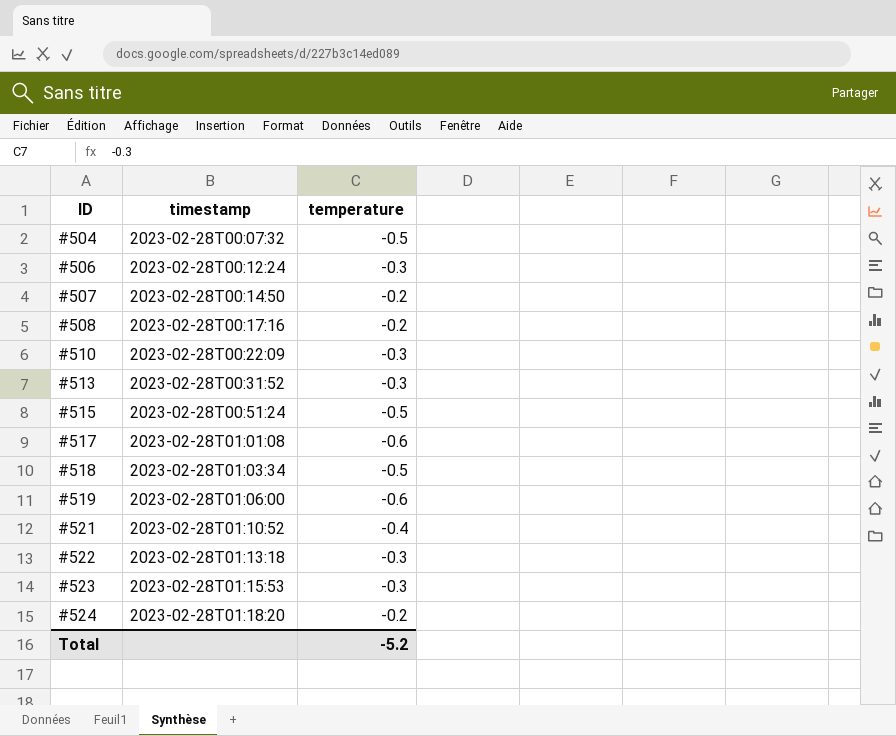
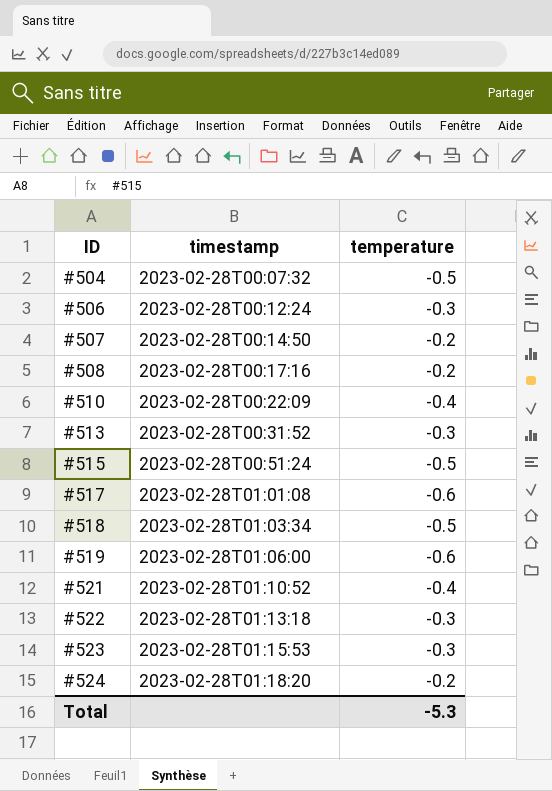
#510 | temperature: -0.3 -> -0.4
Total | temperature: -5.2 -> -5.3

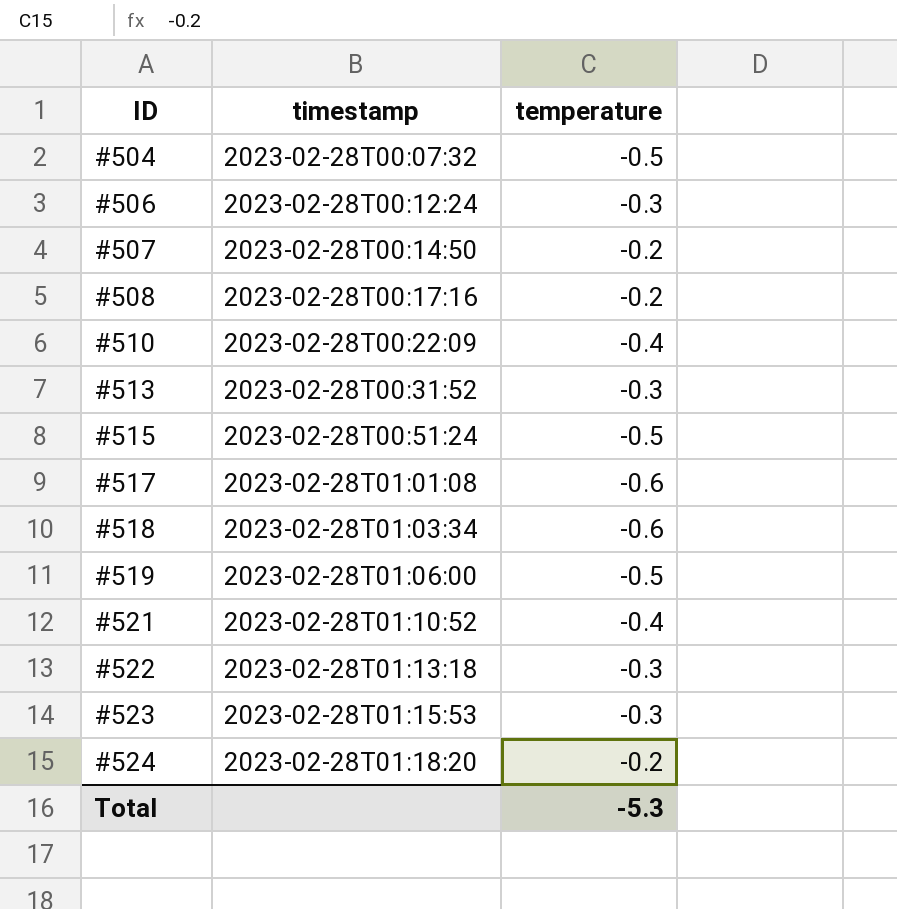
#518 | temperature: -0.5 -> -0.6
#519 | temperature: -0.6 -> -0.5

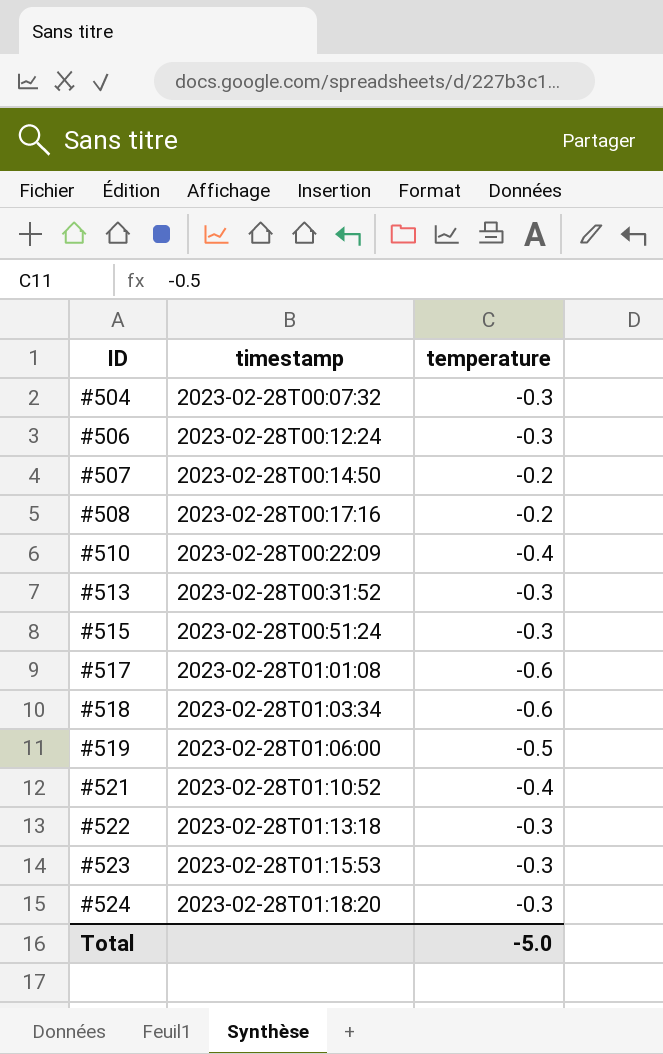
#504 | temperature: -0.5 -> -0.3
#515 | temperature: -0.5 -> -0.3
#524 | temperature: -0.2 -> -0.3
Total | temperature: -5.3 -> -5.0

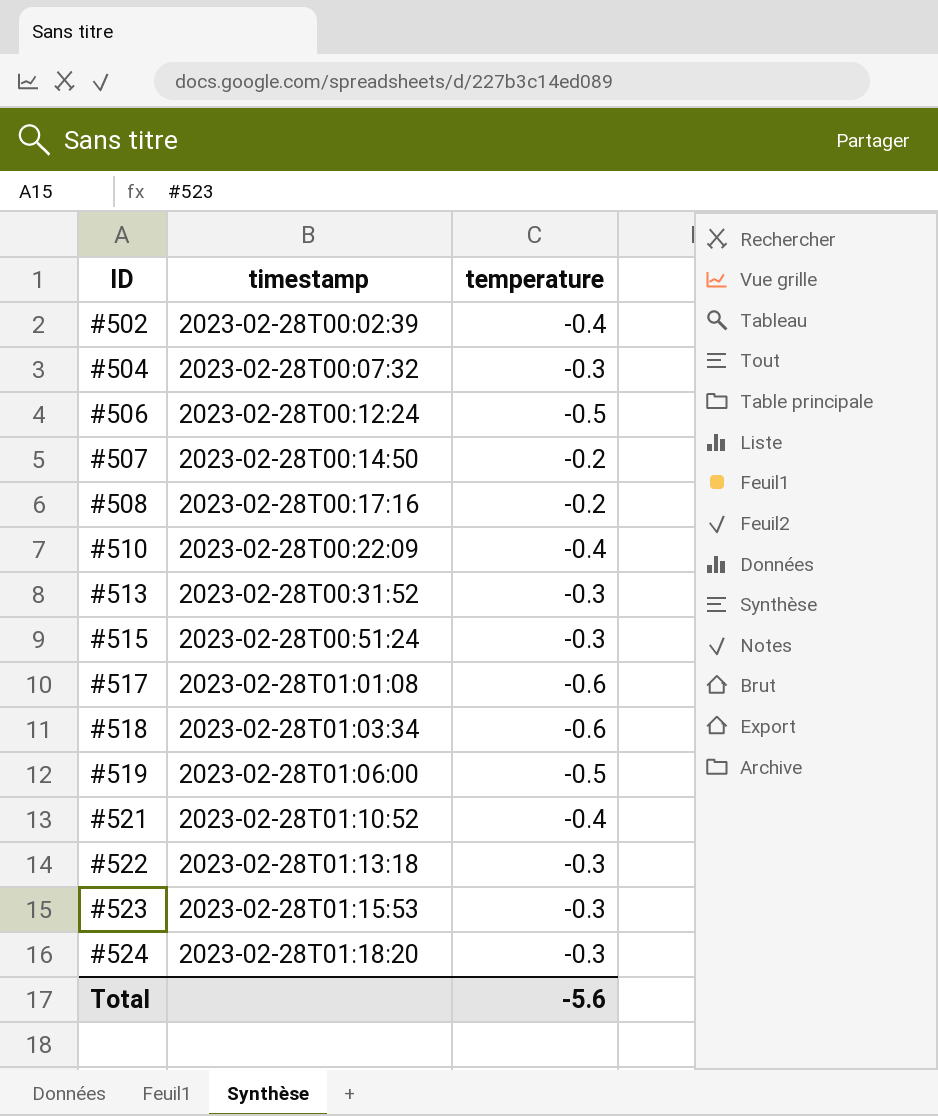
row #502: none -> 2023-02-28T00:02:39 | -0.4
#506 | temperature: -0.3 -> -0.5
Total | temperature: -5.0 -> -5.6

